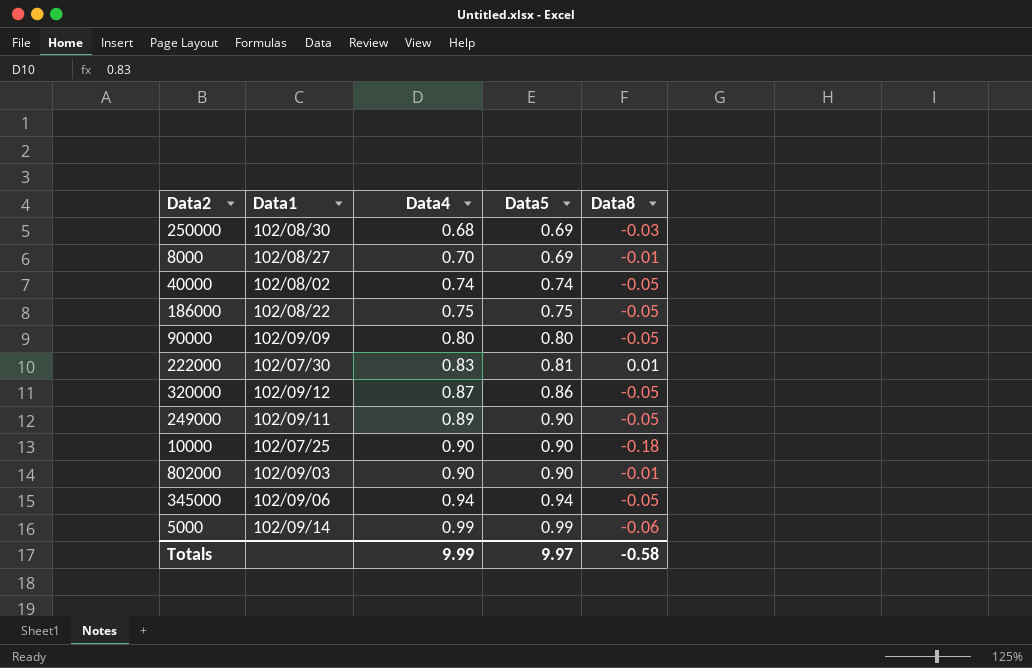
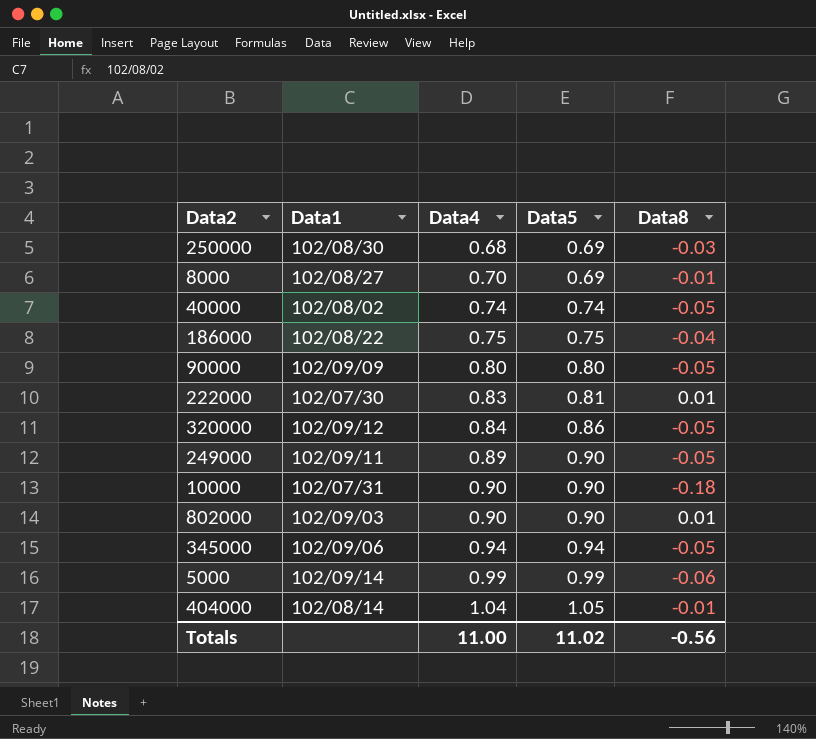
186000 | Data8: -0.05 -> -0.04
320000 | Data4: 0.87 -> 0.84
10000 | Data1: 102/07/25 -> 102/07/31
802000 | Data8: -0.01 -> 0.01
row 404000: none -> 102/08/14 | 1.04 | 1.05 | -0.01
Totals | Data4: 9.99 -> 11.00
Totals | Data5: 9.97 -> 11.02
Totals | Data8: -0.58 -> -0.56

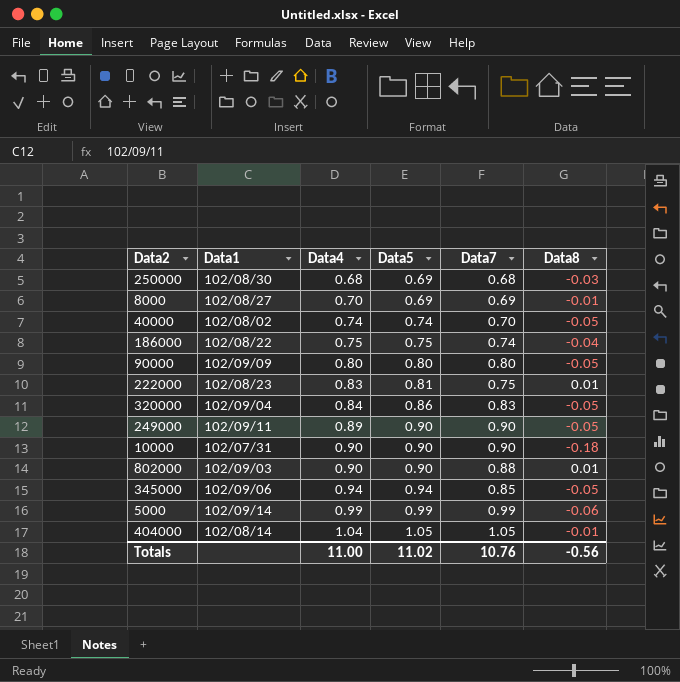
column Data7 | position: none -> 5
222000 | Data1: 102/07/30 -> 102/08/23
320000 | Data1: 102/09/12 -> 102/09/04

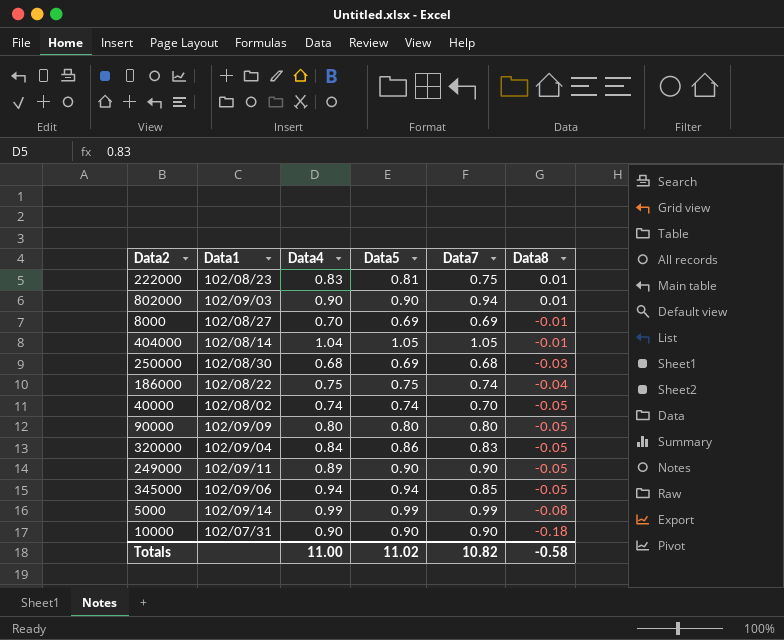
row order: Data4 ascending -> Data8 descending
802000 | Data7: 0.88 -> 0.94
5000 | Data8: -0.06 -> -0.08
Totals | Data7: 10.76 -> 10.82
Totals | Data8: -0.56 -> -0.58

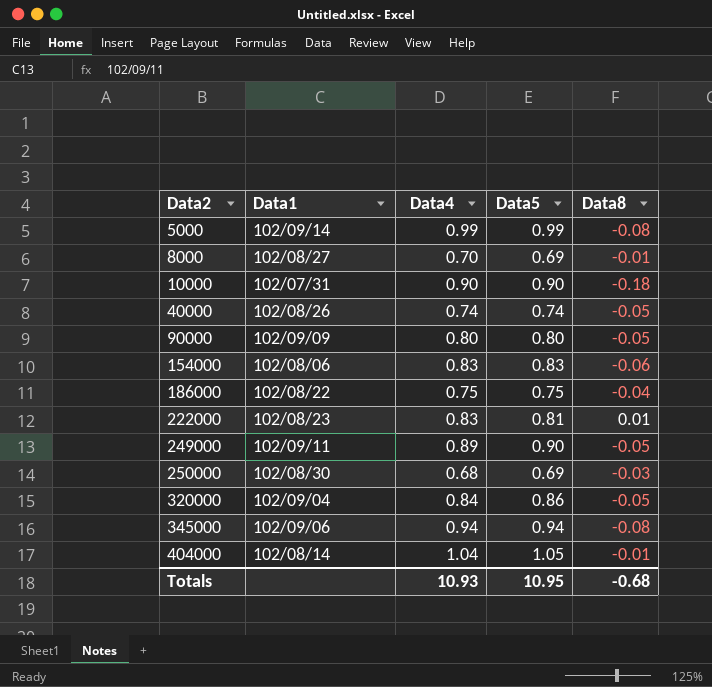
row order: Data8 descending -> Data2 ascending
column Data7 | position: 5 -> none
row 802000: 102/09/03 | 0.90 | 0.90 | 0.94 | 0.01 -> none
40000 | Data1: 102/08/02 -> 102/08/26
row 154000: none -> 102/08/06 | 0.83 | 0.83 | -0.06
345000 | Data8: -0.05 -> -0.08
Totals | Data4: 11.00 -> 10.93
Totals | Data5: 11.02 -> 10.95
Totals | Data8: -0.58 -> -0.68

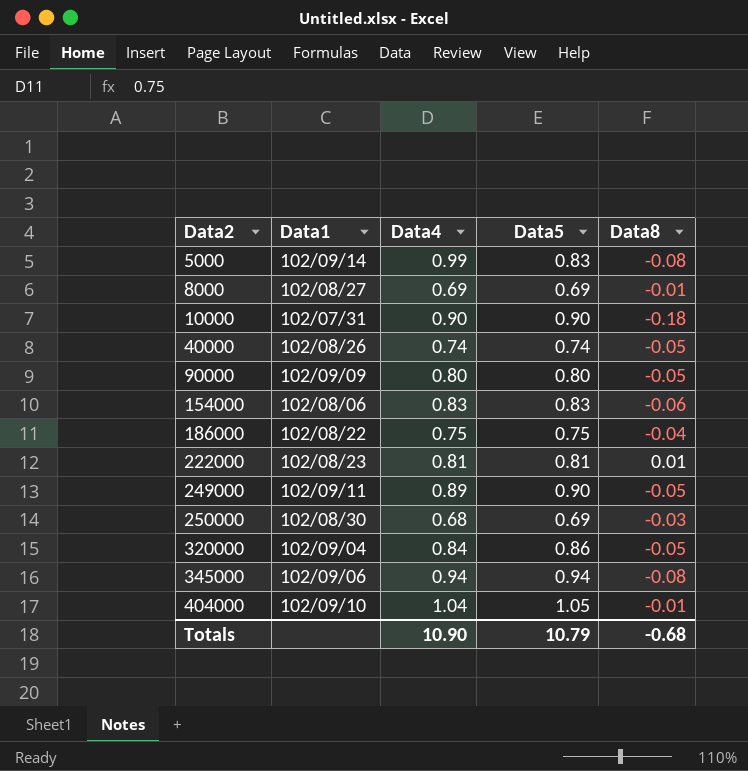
5000 | Data5: 0.99 -> 0.83
8000 | Data4: 0.70 -> 0.69
222000 | Data4: 0.83 -> 0.81
404000 | Data1: 102/08/14 -> 102/09/10
Totals | Data4: 10.93 -> 10.90
Totals | Data5: 10.95 -> 10.79

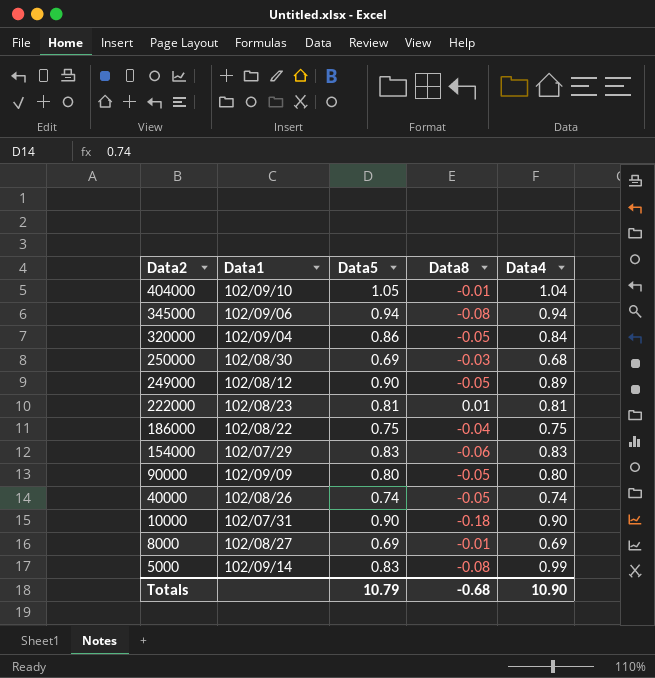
row order: Data2 ascending -> Data2 descending
column Data4 | position: 3 -> 5
249000 | Data1: 102/09/11 -> 102/08/12
154000 | Data1: 102/08/06 -> 102/07/29

